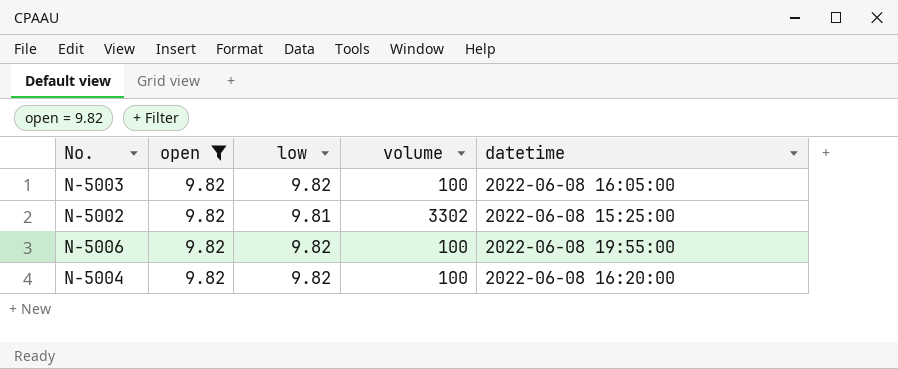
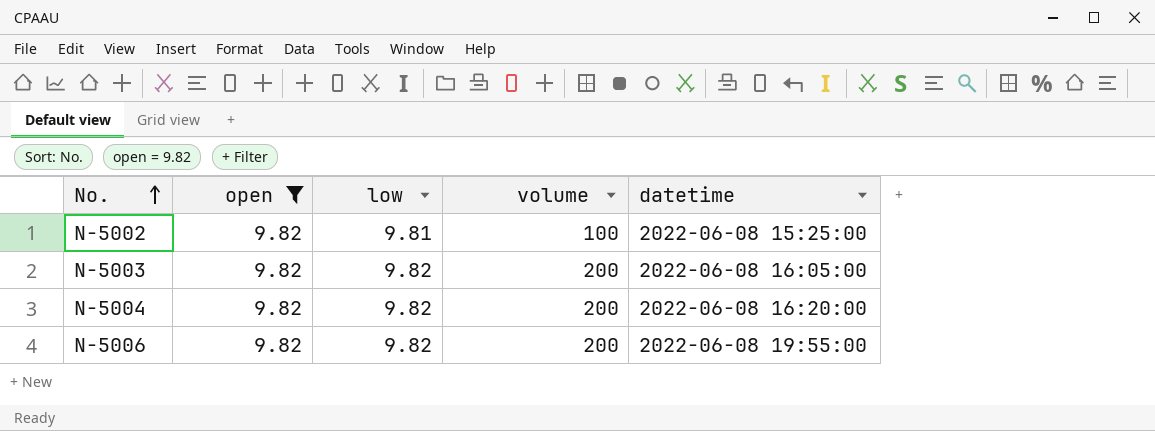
row order: none -> No. ascending
N-5002 | volume: 3302 -> 100
N-5003 | volume: 100 -> 200
N-5004 | volume: 100 -> 200
N-5006 | volume: 100 -> 200

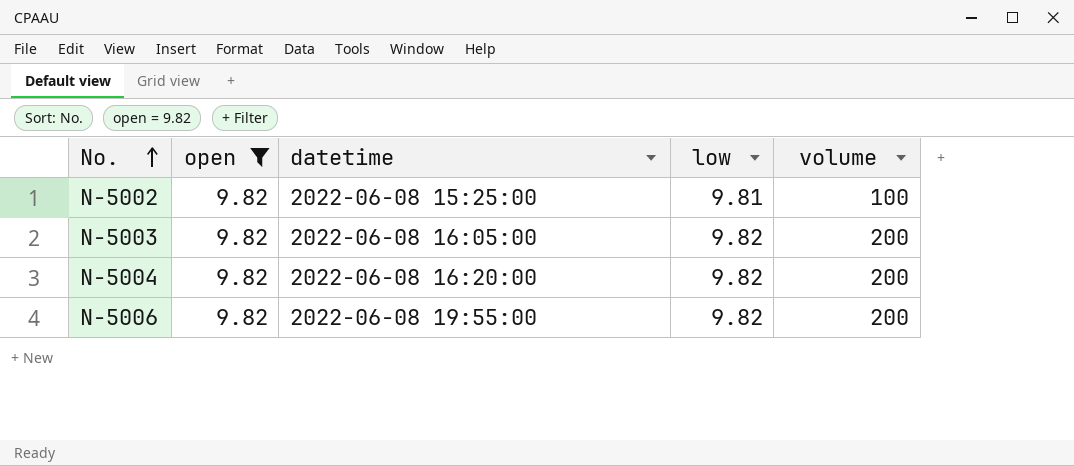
column datetime | position: 5 -> 3

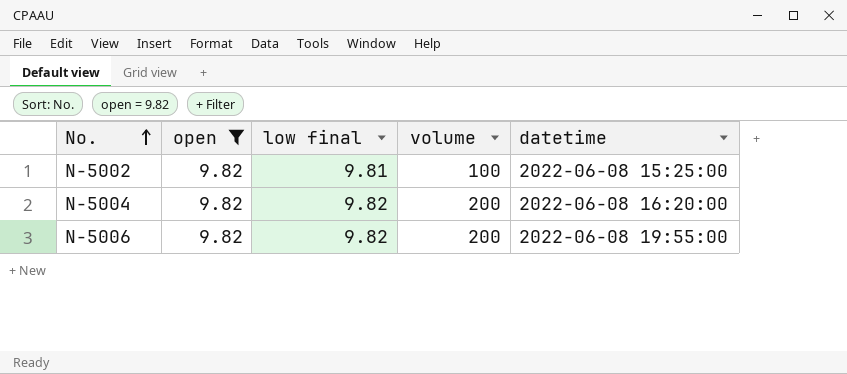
column name: low -> low final
column datetime | position: 3 -> 5
row N-5003: 9.82 | 2022-06-08 16:05:00 | 9.82 | 200 -> none

